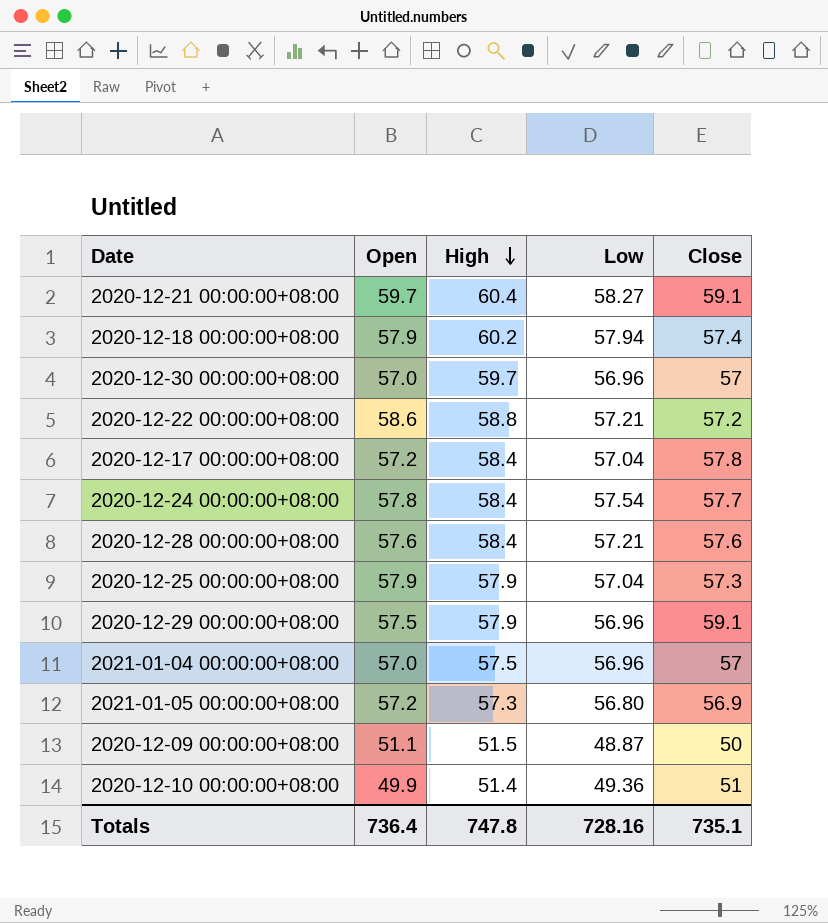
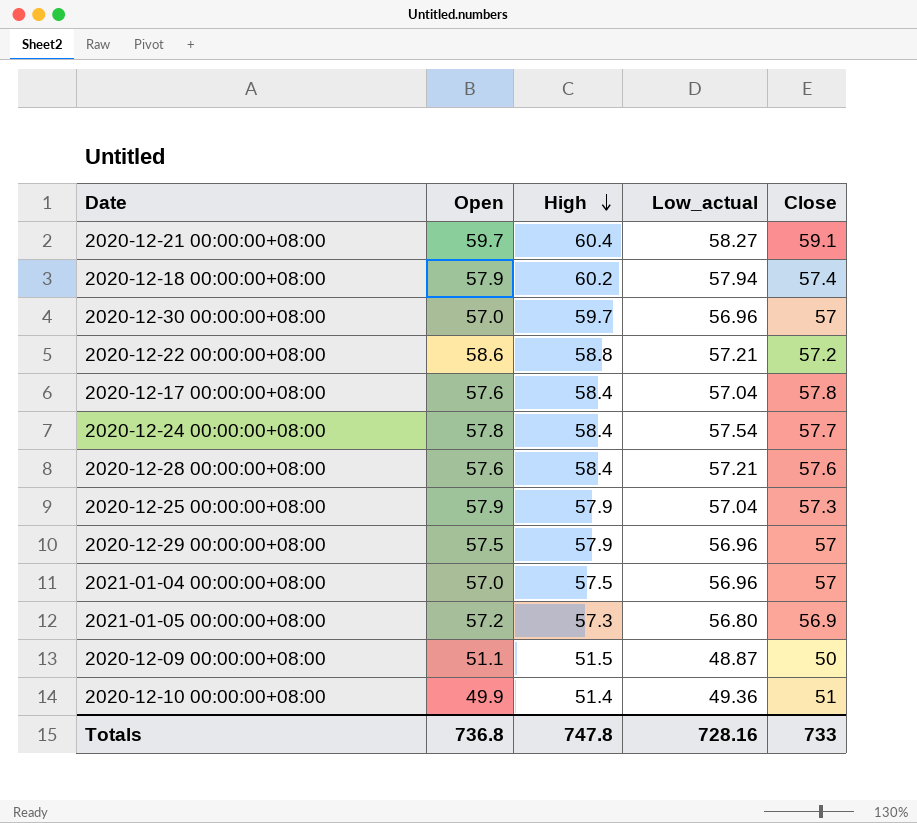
column name: Low -> Low_actual
2020-12-17 00:00:00+08:00 | Open: 57.2 -> 57.6
2020-12-29 00:00:00+08:00 | Close: 59.1 -> 57
Totals | Open: 736.4 -> 736.8
Totals | Close: 735.1 -> 733

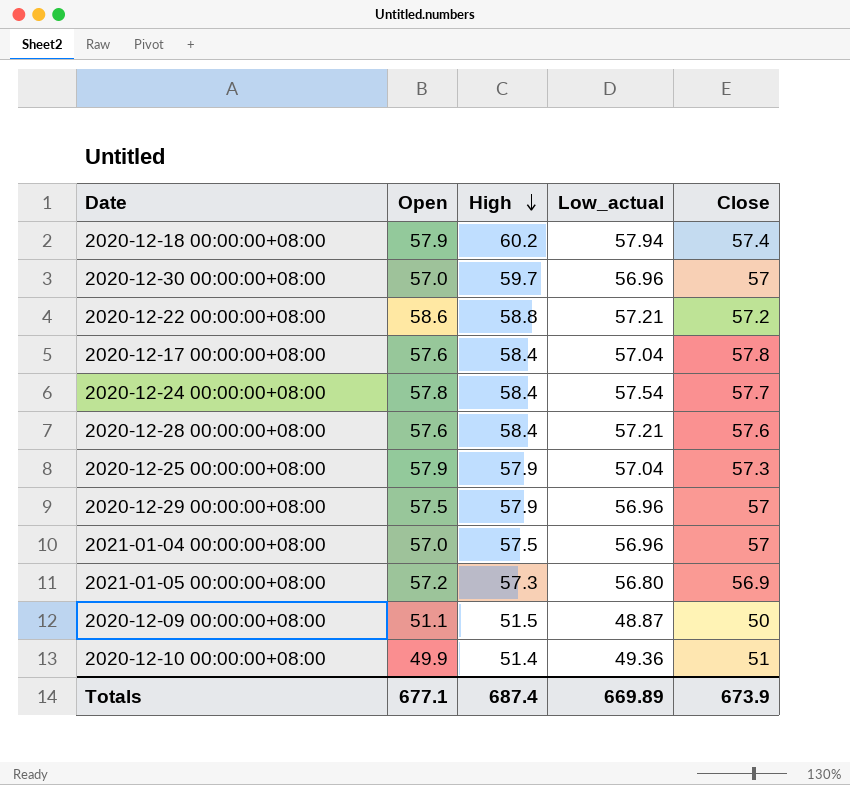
row 2020-12-21 00:00:00+08:00: 59.7 | 60.4 | 58.27 | 59.1 -> none
Totals | Open: 736.8 -> 677.1
Totals | High: 747.8 -> 687.4
Totals | Low_actual: 728.16 -> 669.89
Totals | Close: 733 -> 673.9

